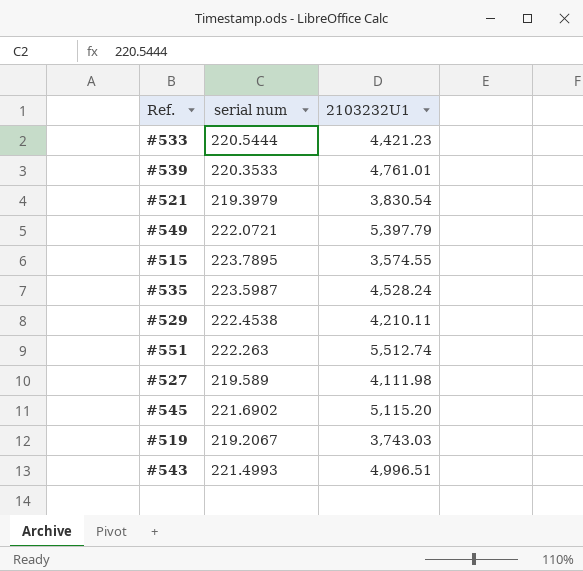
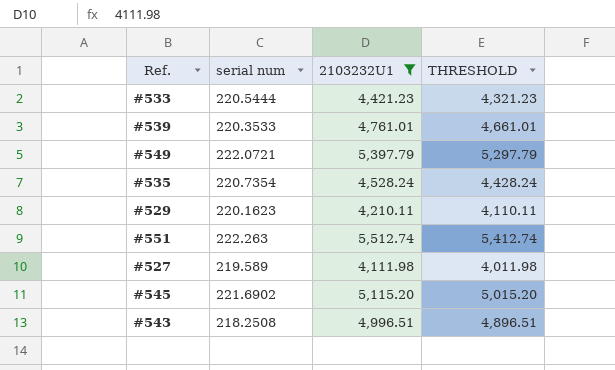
filter: none -> 2103232U1 >= 4,111.98
column THRESHOLD | formula: none -> [2103232U1] - 100
#535 | serial num: 223.5987 -> 220.7354
#529 | serial num: 222.4538 -> 220.1623
#543 | serial num: 221.4993 -> 218.2508

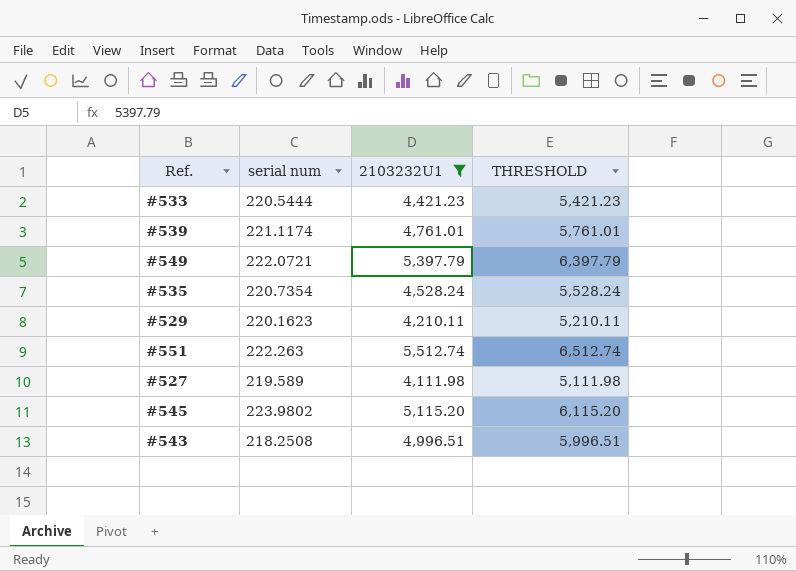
column THRESHOLD | formula: [2103232U1] - 100 -> [2103232U1] + 1000
#539 | serial num: 220.3533 -> 221.1174
#545 | serial num: 221.6902 -> 223.9802

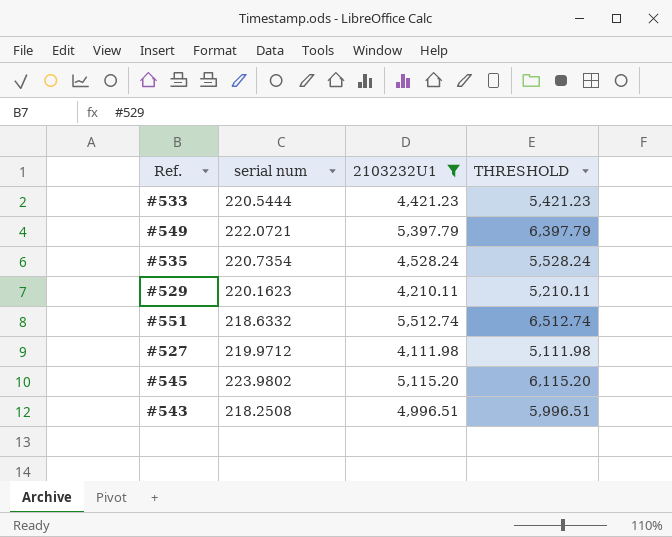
row #539: 221.1174 | 4,761.01 | 5,761.01 -> none
#551 | serial num: 222.263 -> 218.6332
#527 | serial num: 219.589 -> 219.9712

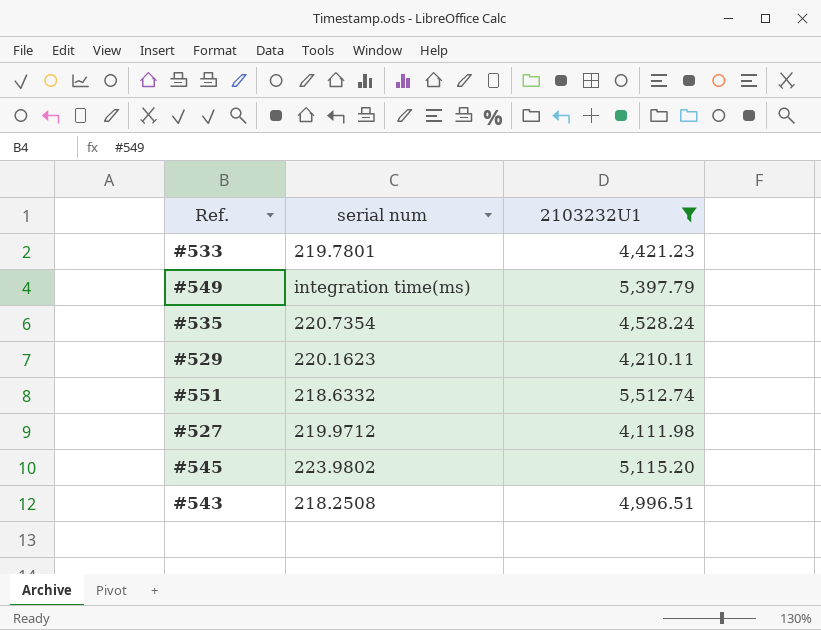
column THRESHOLD | formula: [2103232U1] + 1000 -> none
#533 | serial num: 220.5444 -> 219.7801
#549 | serial num: 222.0721 -> integration time(ms)

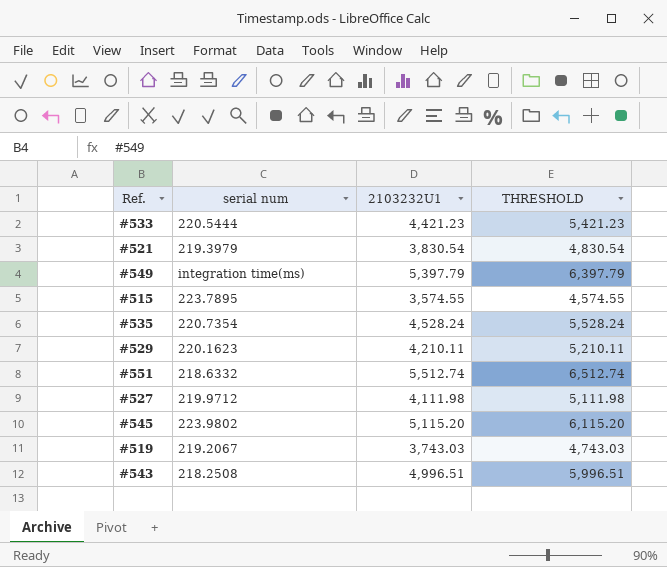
filter: 2103232U1 >= 4,111.98 -> none
column THRESHOLD | formula: none -> [2103232U1] + 1000
#533 | serial num: 219.7801 -> 220.5444

